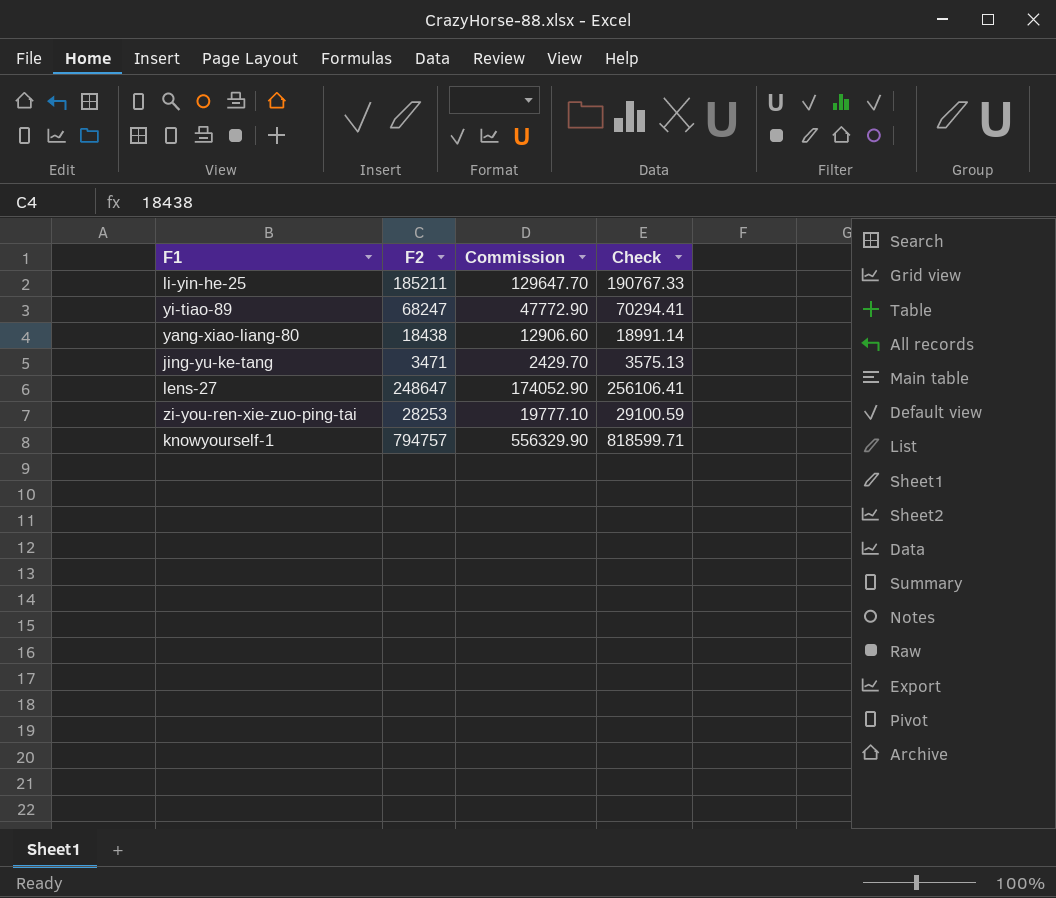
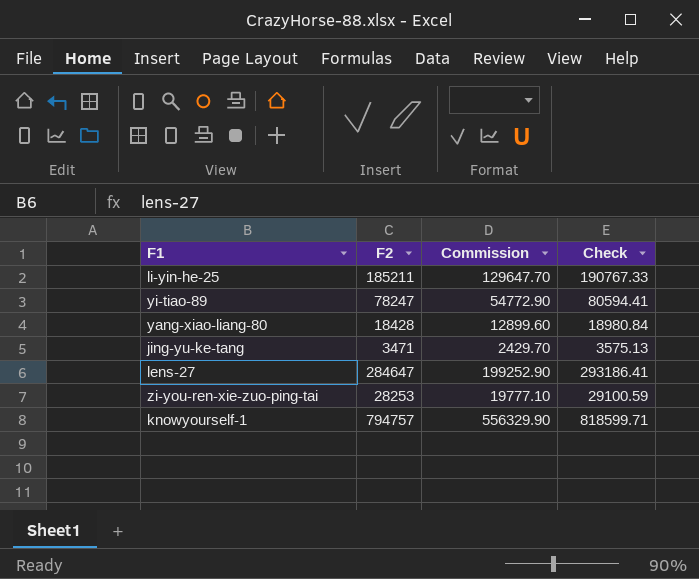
yi-tiao-89 | F2: 68247 -> 78247
yi-tiao-89 | Commission: 47772.90 -> 54772.90
yi-tiao-89 | Check: 70294.41 -> 80594.41
yang-xiao-liang-80 | F2: 18438 -> 18428
yang-xiao-liang-80 | Commission: 12906.60 -> 12899.60
yang-xiao-liang-80 | Check: 18991.14 -> 18980.84
lens-27 | F2: 248647 -> 284647
lens-27 | Commission: 174052.90 -> 199252.90
lens-27 | Check: 256106.41 -> 293186.41

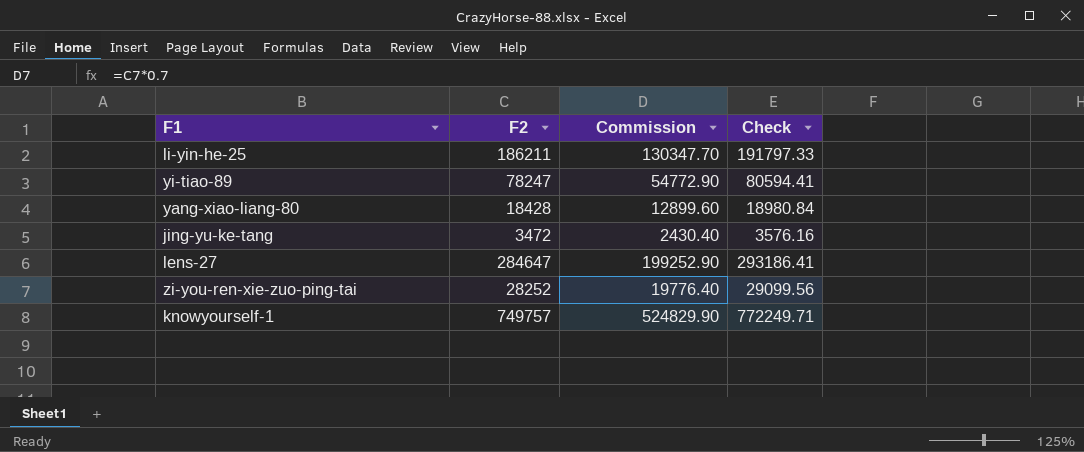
li-yin-he-25 | F2: 185211 -> 186211
li-yin-he-25 | Commission: 129647.70 -> 130347.70
li-yin-he-25 | Check: 190767.33 -> 191797.33
jing-yu-ke-tang | F2: 3471 -> 3472
jing-yu-ke-tang | Commission: 2429.70 -> 2430.40
jing-yu-ke-tang | Check: 3575.13 -> 3576.16
zi-you-ren-xie-zuo-ping-tai | F2: 28253 -> 28252
zi-you-ren-xie-zuo-ping-tai | Commission: 19777.10 -> 19776.40
zi-you-ren-xie-zuo-ping-tai | Check: 29100.59 -> 29099.56
knowyourself-1 | F2: 794757 -> 749757
knowyourself-1 | Commission: 556329.90 -> 524829.90
knowyourself-1 | Check: 818599.71 -> 772249.71

